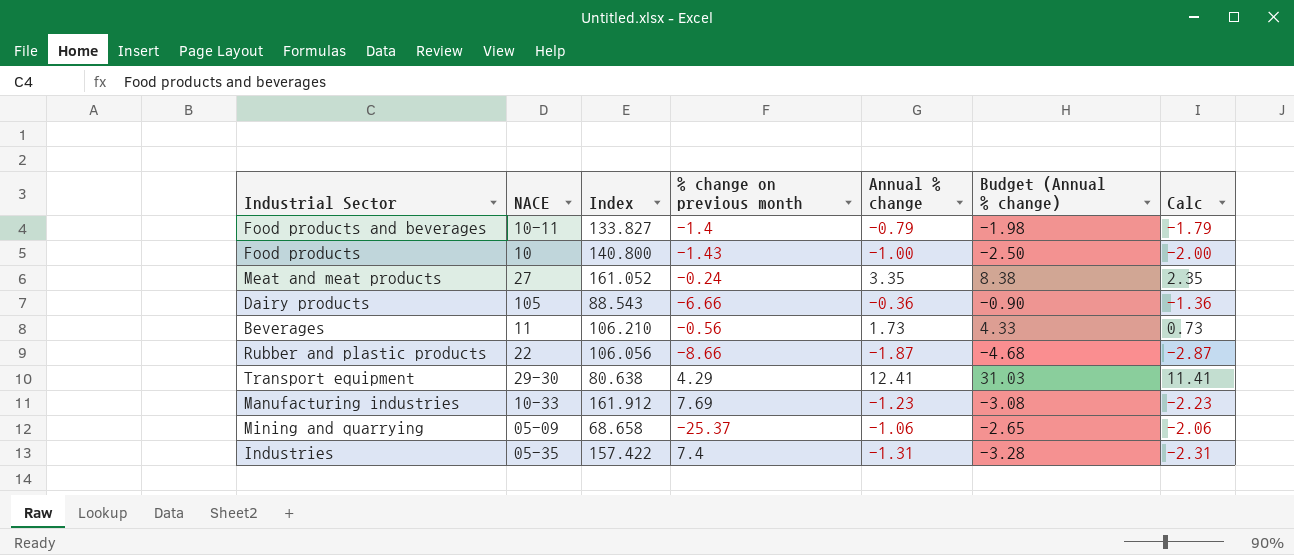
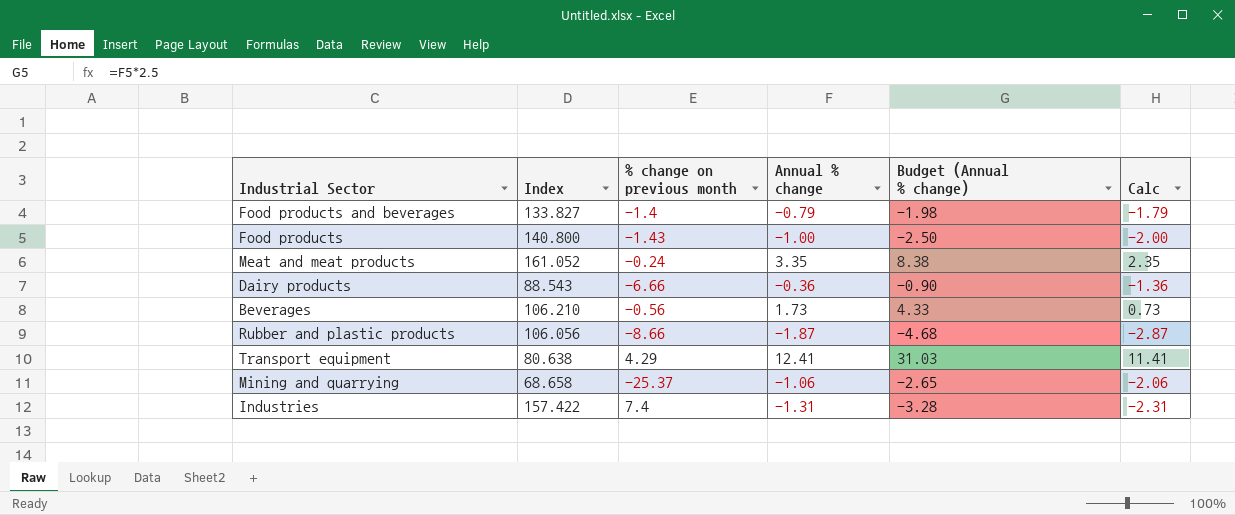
column NACE | position: 2 -> none
row Manufacturing industries: 10-33 | 161.912 | 7.69 | -1.23 | -3.08 | -2.23 -> none

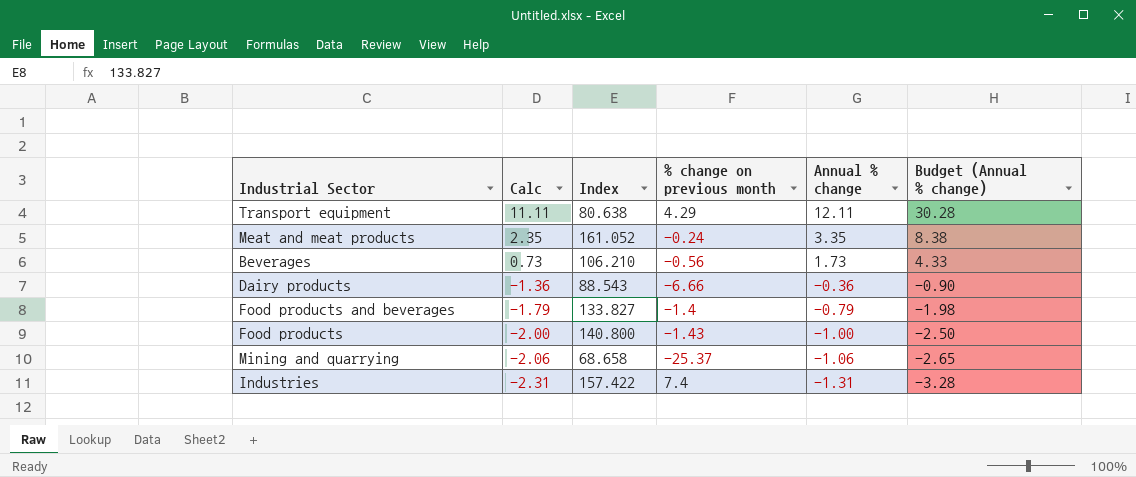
row order: none -> Calc descending
column Calc | position: 6 -> 2
row Rubber and plastic products: 106.056 | -8.66 | -1.87 | -4.68 | -2.87 -> none
Transport equipment | Calc: 11.41 -> 11.11
Transport equipment | Annual % change: 12.41 -> 12.11
Transport equipment | Budget (Annual % change): 31.03 -> 30.28

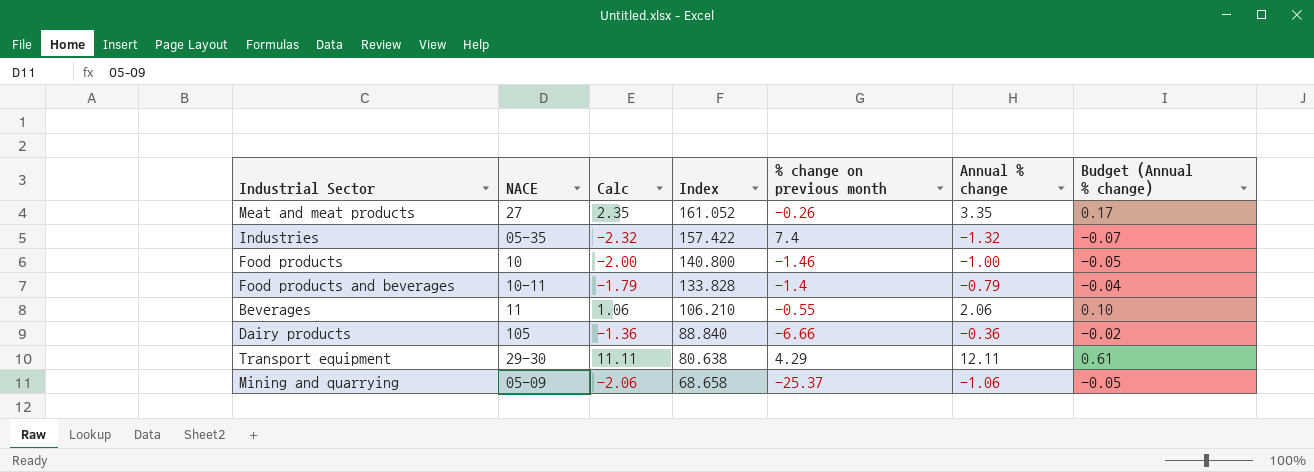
row order: Calc descending -> Index descending
column NACE | position: none -> 2
column Budget (Annual % change) | formula: [Annual % change] * 2.5 -> [Annual % change] * 0.05
Meat and meat products | % change on previous month: -0.24 -> -0.26
Industries | Calc: -2.31 -> -2.32
Industries | Annual % change: -1.31 -> -1.32
Food products | % change on previous month: -1.43 -> -1.46
Food products and beverages | Index: 133.827 -> 133.828
Beverages | Calc: 0.73 -> 1.06
Beverages | % change on previous month: -0.56 -> -0.55
Beverages | Annual % change: 1.73 -> 2.06
Dairy products | Index: 88.543 -> 88.840

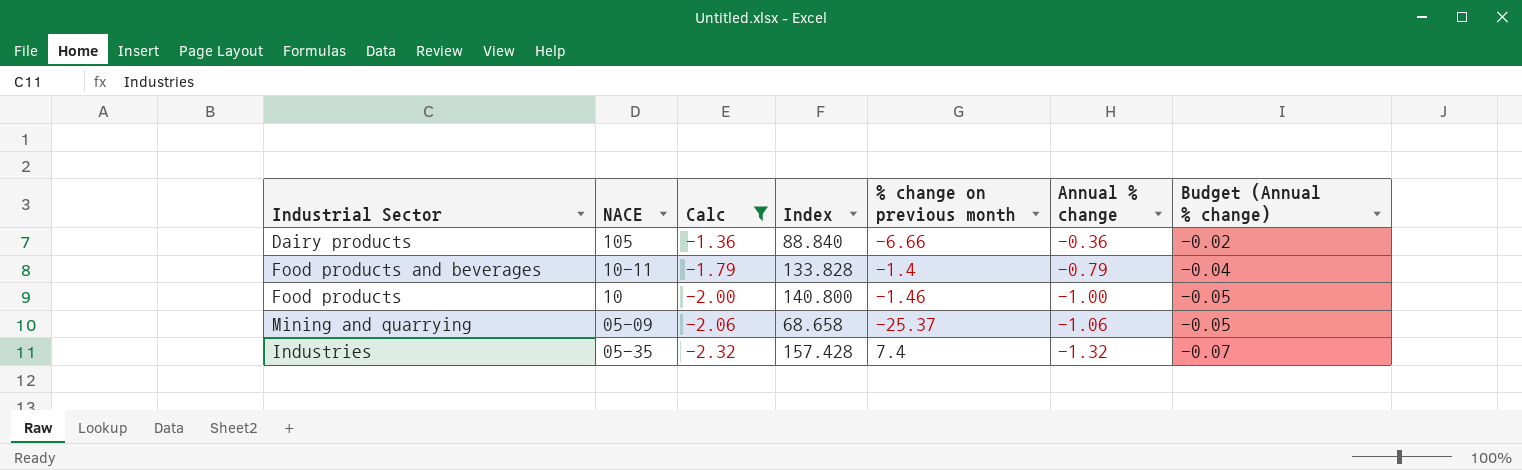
filter: none -> Calc <= -1.36
row order: Index descending -> Calc descending
Industries | Index: 157.422 -> 157.428

